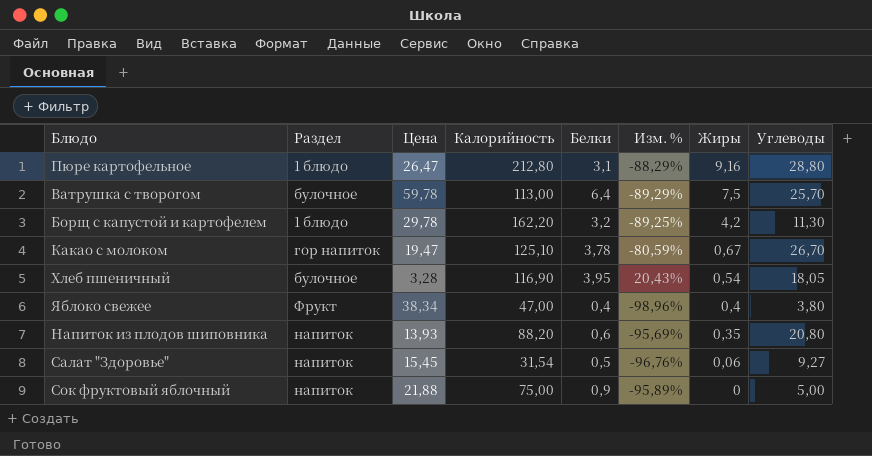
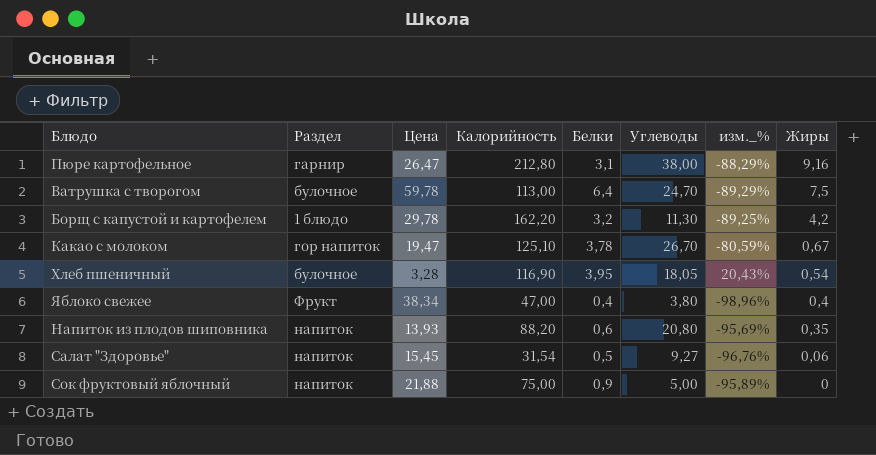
column Углеводы | position: 8 -> 6
column name: Изм. % -> изм._%
Пюре картофельное | Раздел: 1 блюдо -> гарнир
Пюре картофельное | Углеводы: 28,80 -> 38,00
Ватрушка с творогом | Углеводы: 25,70 -> 24,70

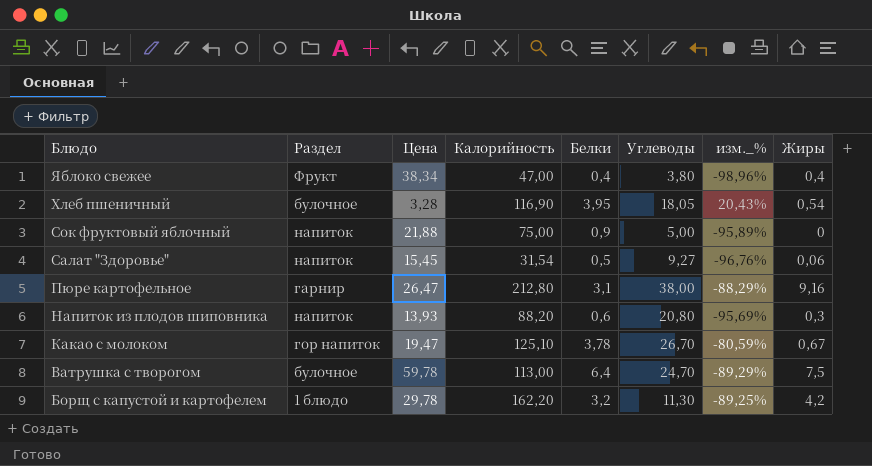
row order: Жиры descending -> Блюдо descending
Напиток из плодов шиповника | Жиры: 0,35 -> 0,3

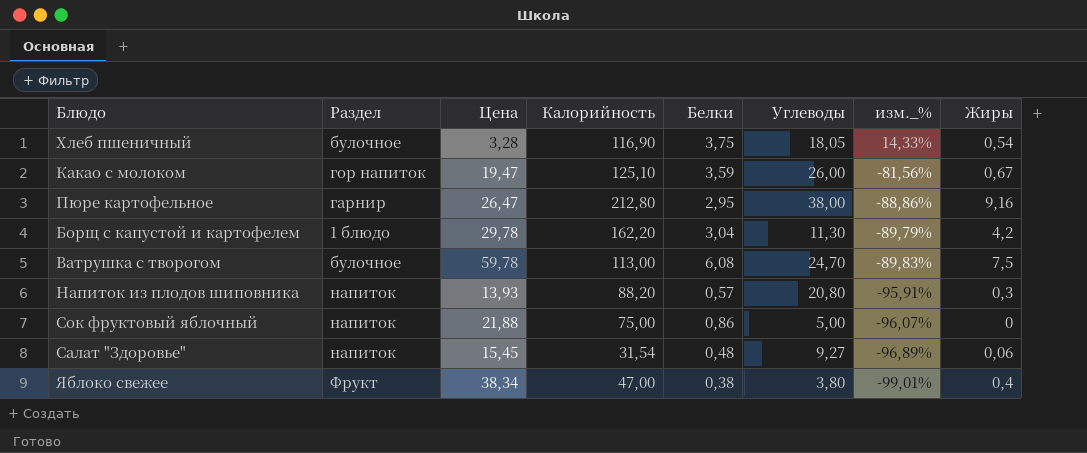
row order: Блюдо descending -> изм._% descending
Хлеб пшеничный | Белки: 3,95 -> 3,75
Хлеб пшеничный | изм._%: 20,43% -> 14,33%
Какао с молоком | Белки: 3,78 -> 3,59
Какао с молоком | Углеводы: 26,70 -> 26,00
Какао с молоком | изм._%: -80,59% -> -81,56%
Пюре картофельное | Белки: 3,1 -> 2,95
Пюре картофельное | изм._%: -88,29% -> -88,86%
Борщ с капустой и картофелем | Белки: 3,2 -> 3,04
Борщ с капустой и картофелем | изм._%: -89,25% -> -89,79%
Ватрушка с творогом | Белки: 6,4 -> 6,08
Ватрушка с творогом | изм._%: -89,29% -> -89,83%
Напиток из плодов шиповника | Белки: 0,6 -> 0,57
Напиток из плодов шиповника | изм._%: -95,69% -> -95,91%
Сок фруктовый яблочный | Белки: 0,9 -> 0,86
Сок фруктовый яблочный | изм._%: -95,89% -> -96,07%
Салат "Здоровье" | Белки: 0,5 -> 0,48
Салат "Здоровье" | изм._%: -96,76% -> -96,89%
Яблоко свежее | Белки: 0,4 -> 0,38
Яблоко свежее | изм._%: -98,96% -> -99,01%

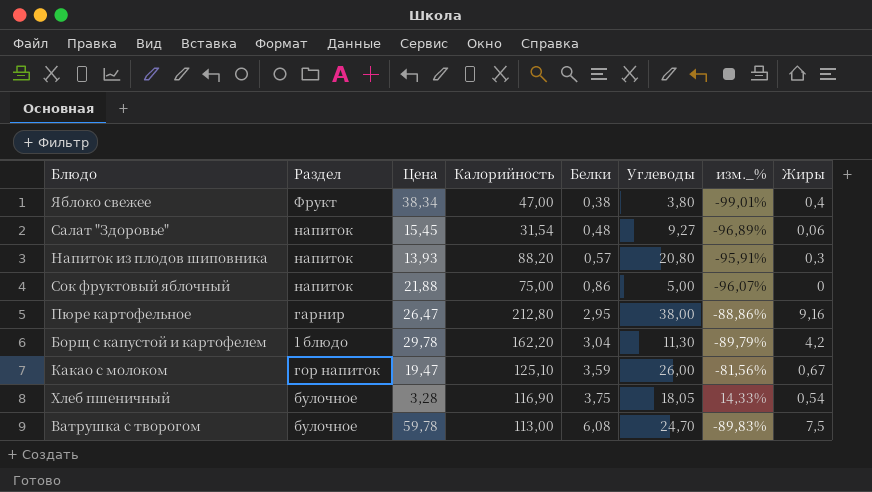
row order: изм._% descending -> Белки ascending

